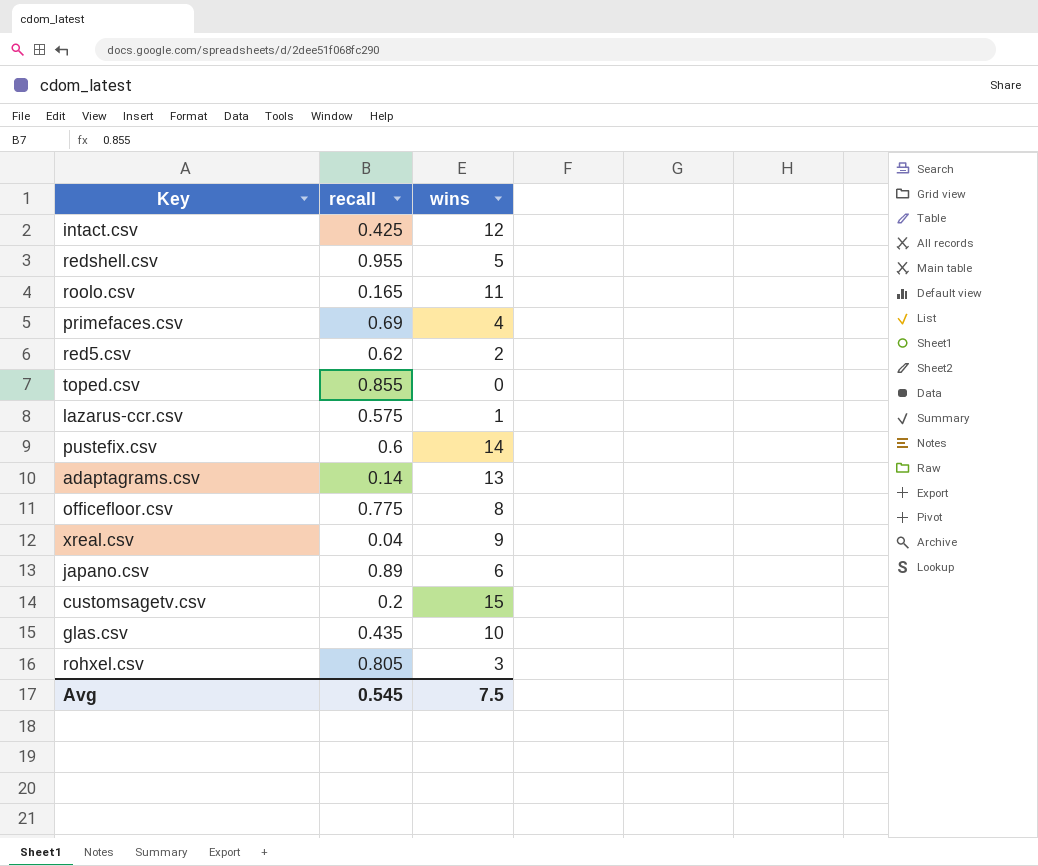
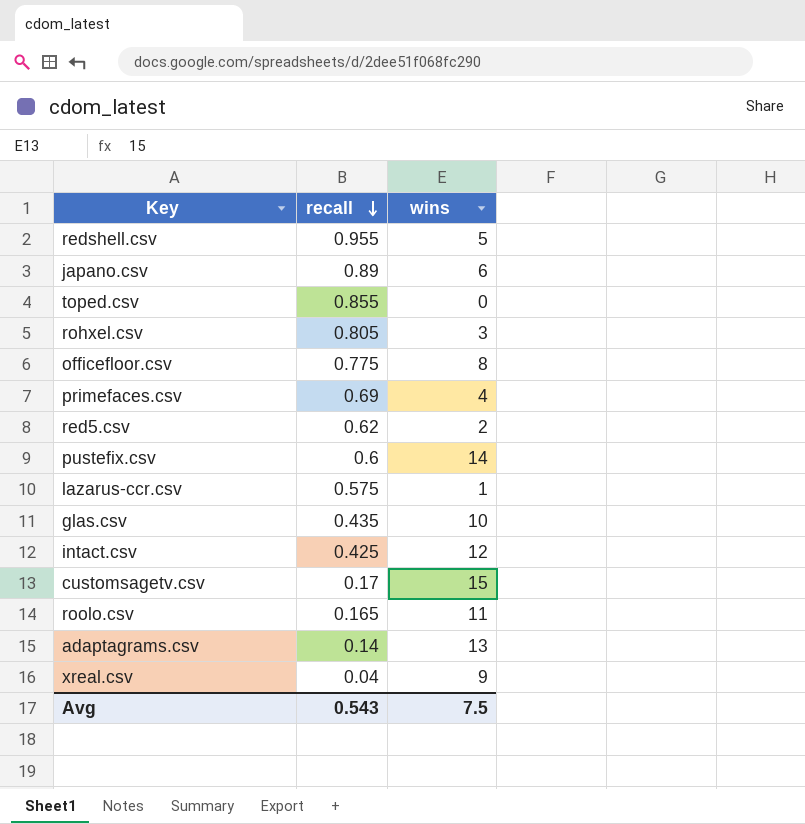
row order: none -> recall descending
customsagetv.csv | recall: 0.2 -> 0.17
Avg | recall: 0.545 -> 0.543

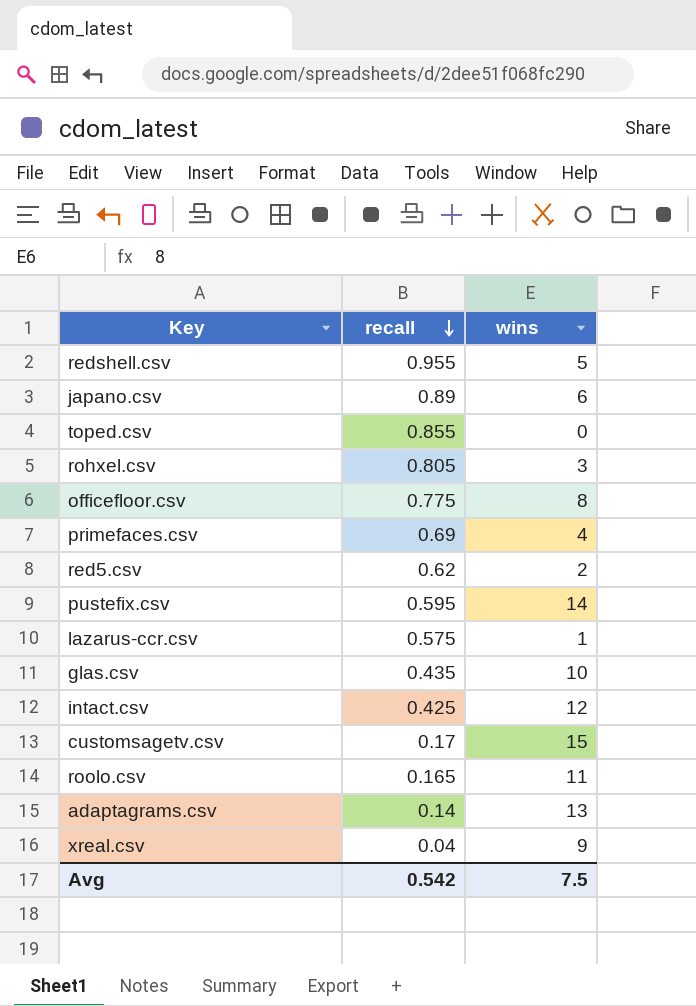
pustefix.csv | recall: 0.6 -> 0.595
Avg | recall: 0.543 -> 0.542

